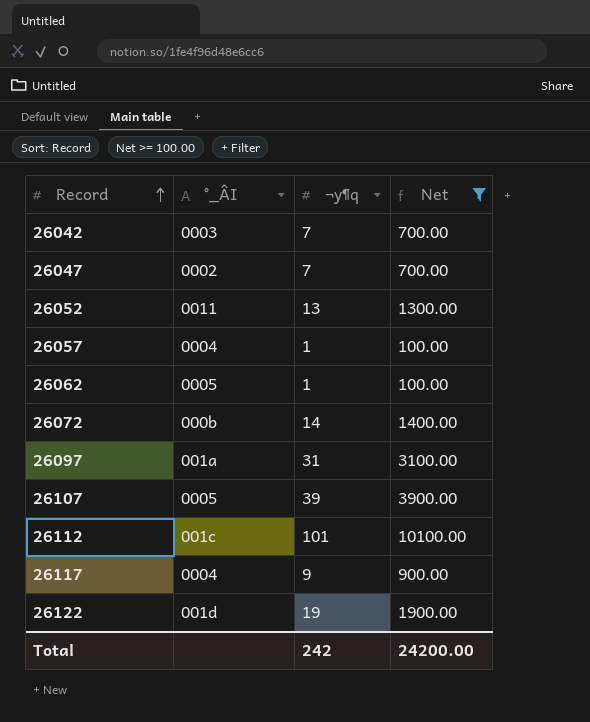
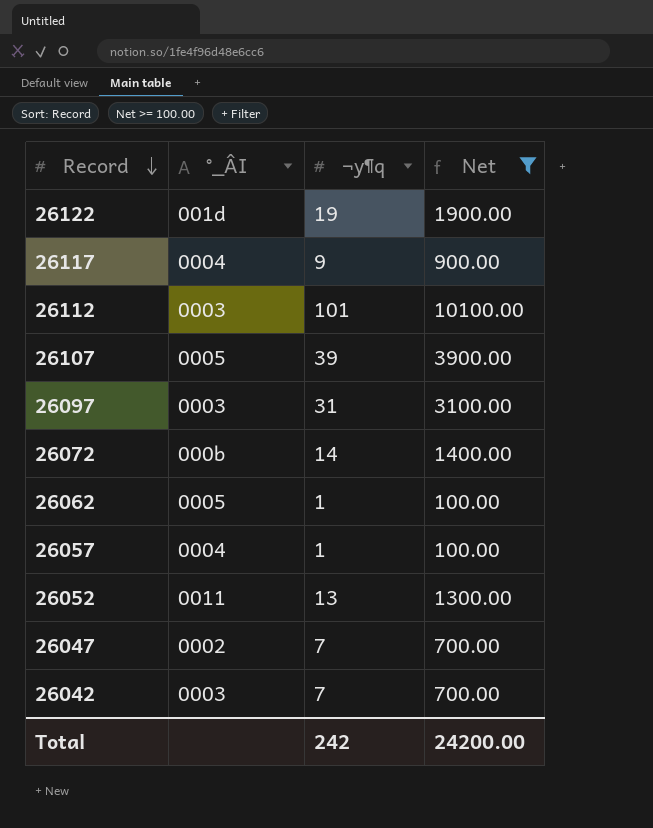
row order: Record ascending -> Record descending
26112 | °_ÂI: 001c -> 0003
26097 | °_ÂI: 001a -> 0003

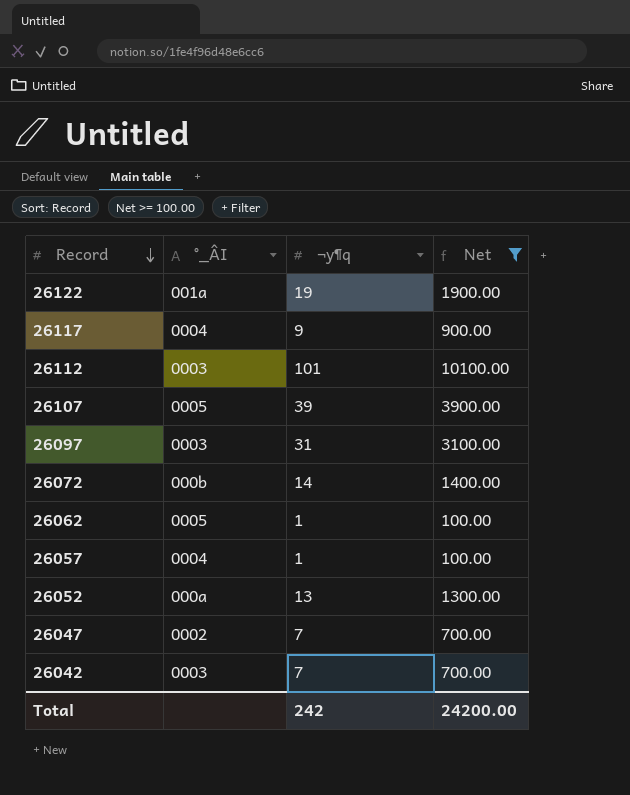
26122 | °_ÂI: 001d -> 001a
26052 | °_ÂI: 0011 -> 000a

